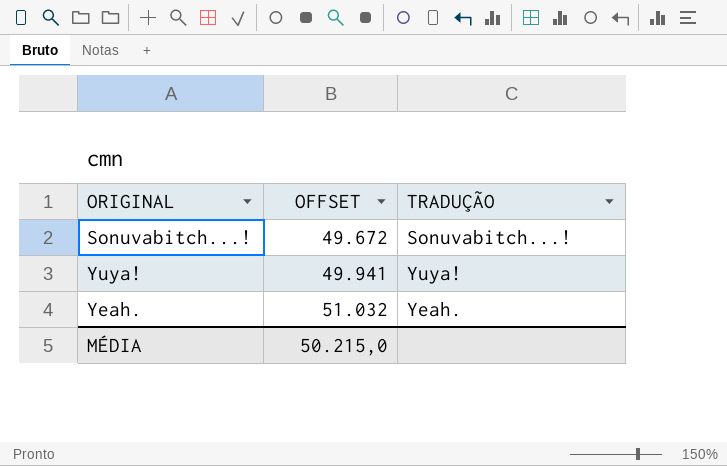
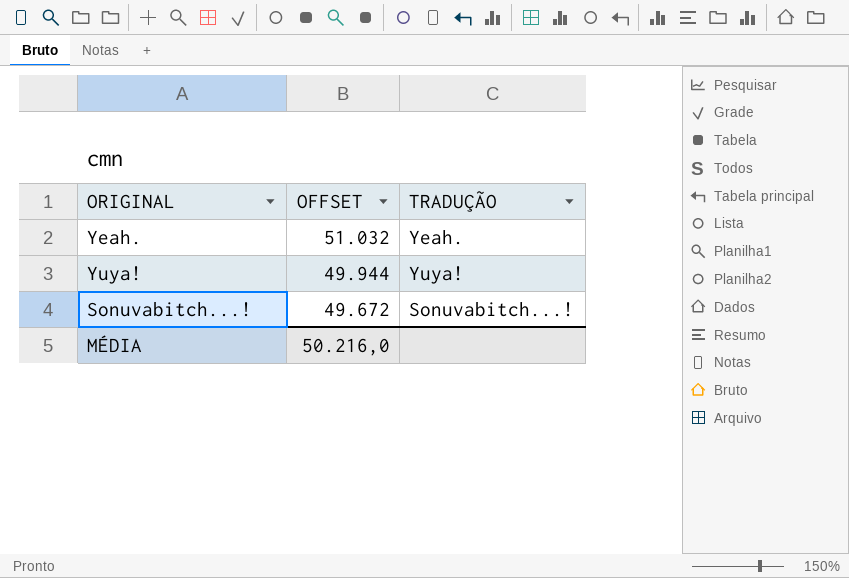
row order: OFFSET ascending -> OFFSET descending
Yuya! | OFFSET: 49.941 -> 49.944
MÉDIA | OFFSET: 50.215,0 -> 50.216,0

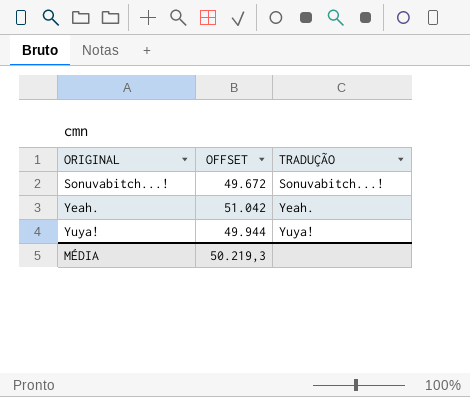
row order: OFFSET descending -> ORIGINAL ascending
Yeah. | OFFSET: 51.032 -> 51.042
MÉDIA | OFFSET: 50.216,0 -> 50.219,3

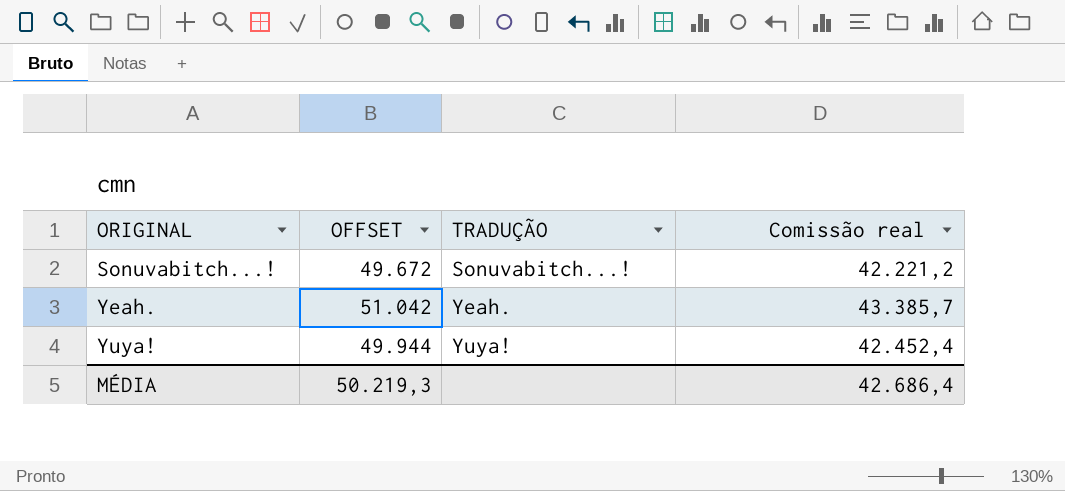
column Comissão real | formula: none -> [OFFSET] * 0,85

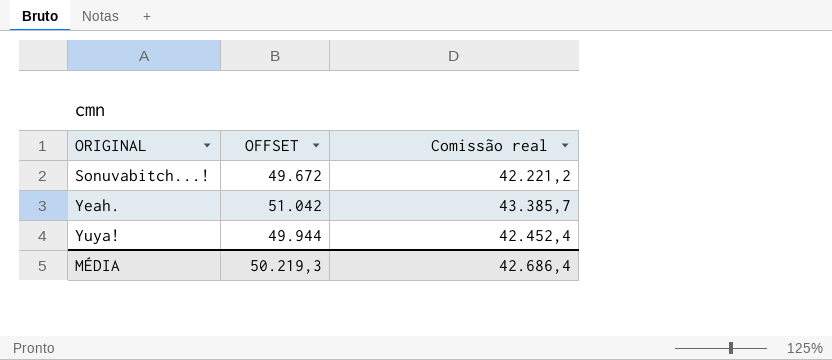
column TRADUÇÃO | position: 3 -> none

